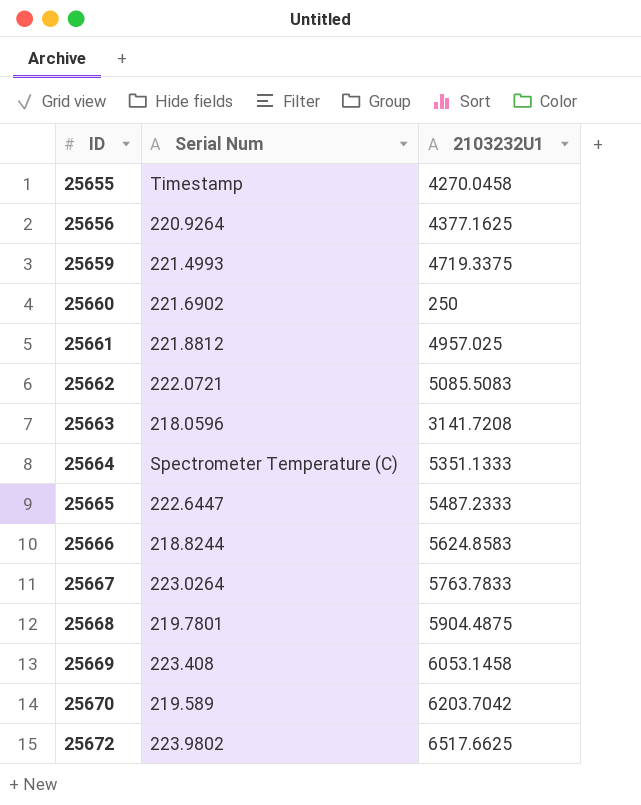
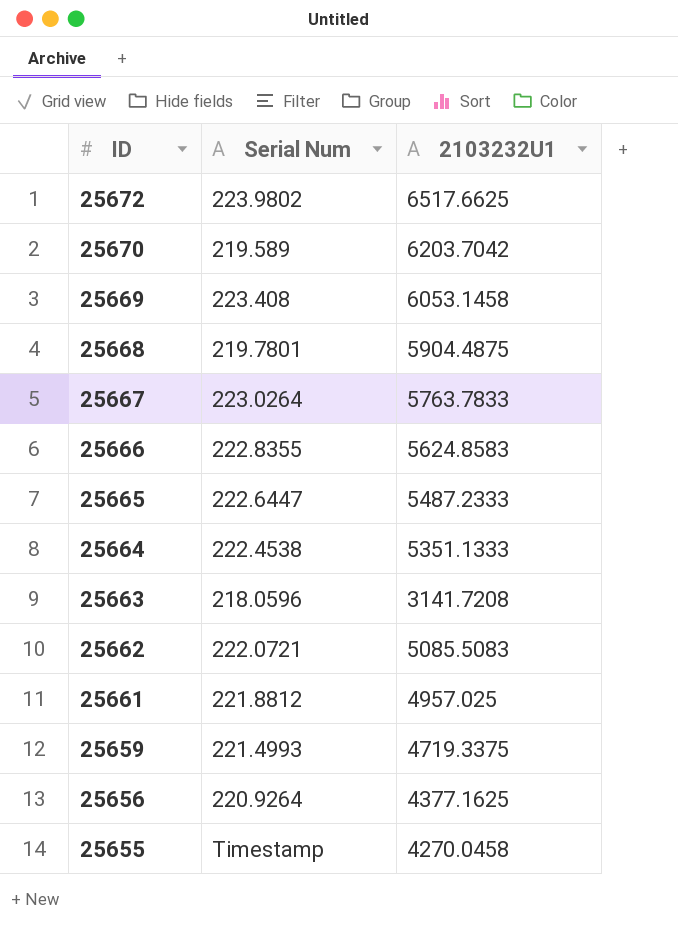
row order: ID ascending -> ID descending
row 25660: 221.6902 | 250 -> none
25666 | Serial Num: 218.8244 -> 222.8355
25664 | Serial Num: Spectrometer Temperature (C) -> 222.4538

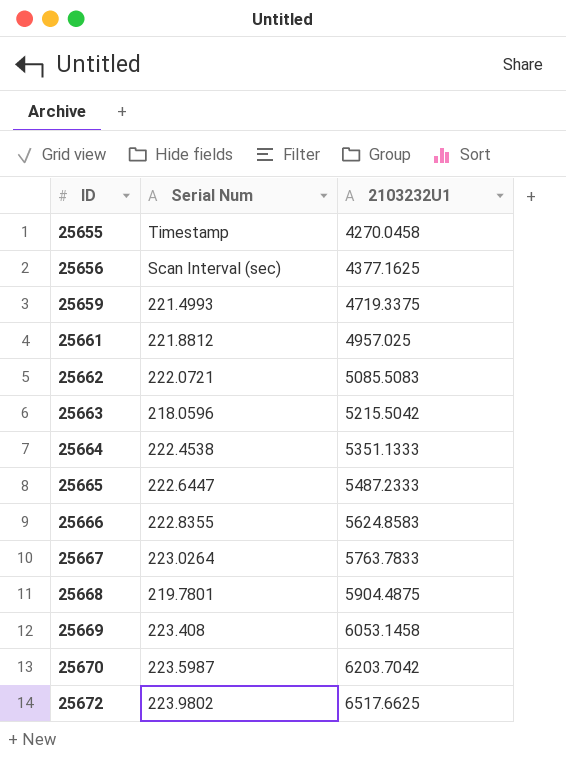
row order: ID descending -> ID ascending
25656 | Serial Num: 220.9264 -> Scan Interval (sec)
25663 | 2103232U1: 3141.7208 -> 5215.5042
25670 | Serial Num: 219.589 -> 223.5987

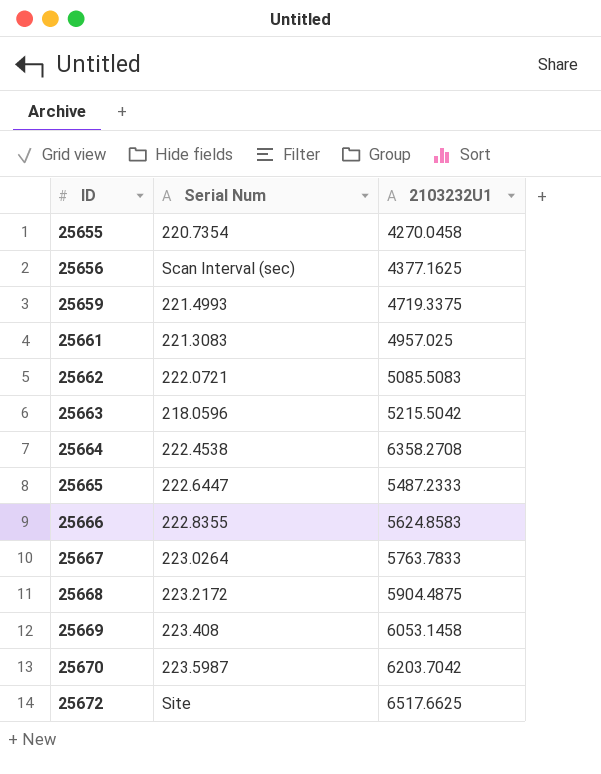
25655 | Serial Num: Timestamp -> 220.7354
25661 | Serial Num: 221.8812 -> 221.3083
25664 | 2103232U1: 5351.1333 -> 6358.2708
25668 | Serial Num: 219.7801 -> 223.2172
25672 | Serial Num: 223.9802 -> Site

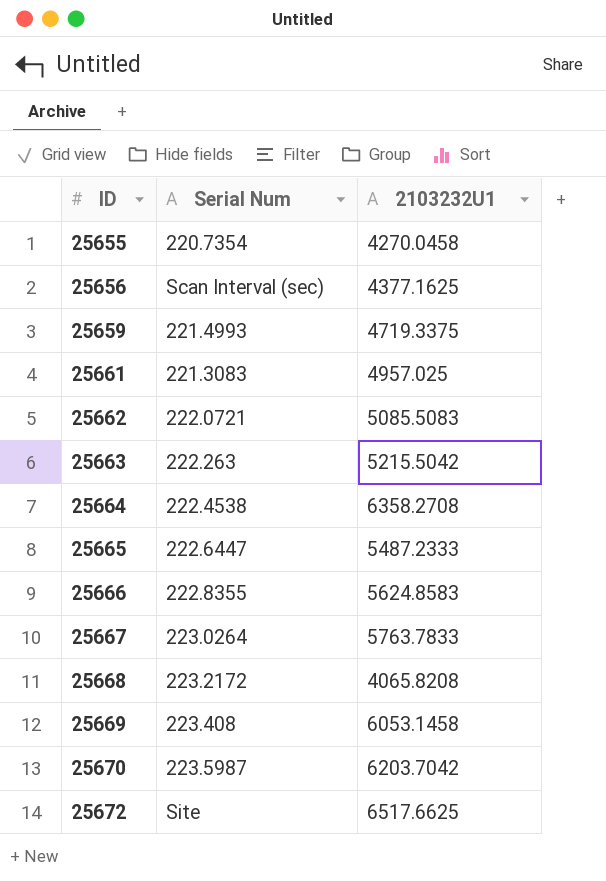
25663 | Serial Num: 218.0596 -> 222.263
25668 | 2103232U1: 5904.4875 -> 4065.8208

